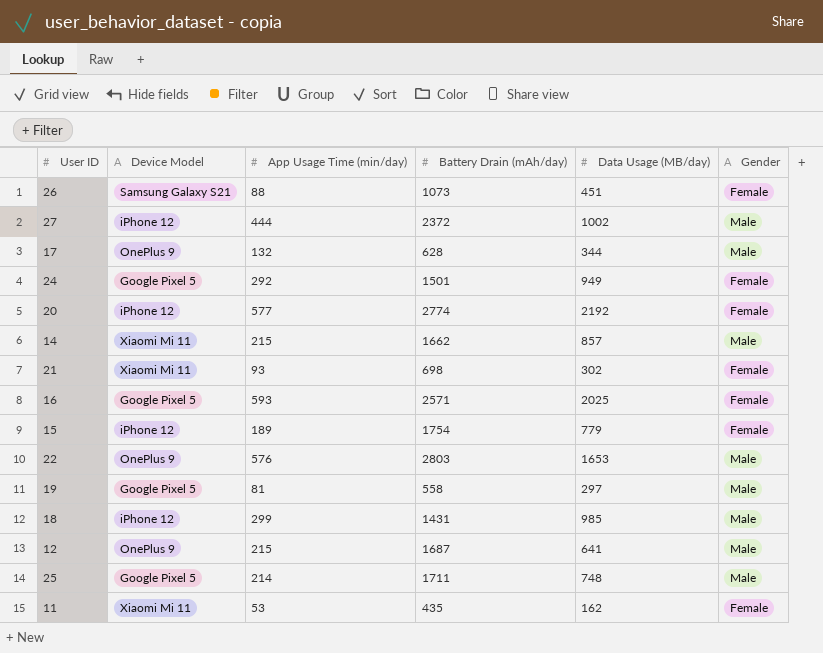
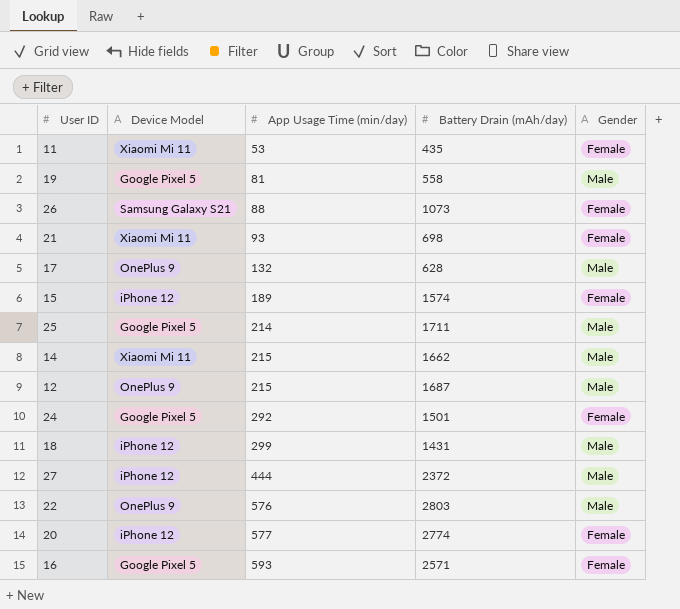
row order: none -> App Usage Time (min/day) ascending
column Data Usage (MB/day) | position: 5 -> none
15 | Battery Drain (mAh/day): 1754 -> 1574

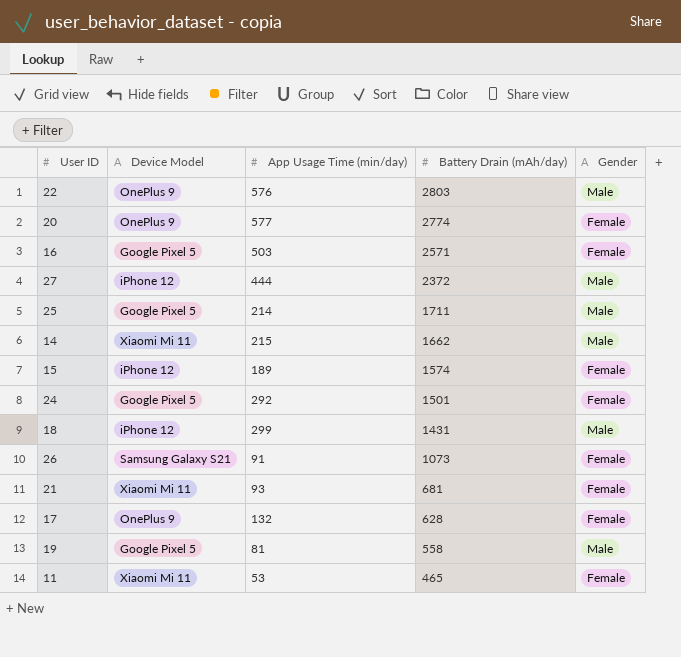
row order: App Usage Time (min/day) ascending -> Battery Drain (mAh/day) descending
row 12: OnePlus 9 | 215 | 1687 | Male -> none
20 | Device Model: iPhone 12 -> OnePlus 9
16 | App Usage Time (min/day): 593 -> 503
26 | App Usage Time (min/day): 88 -> 91
21 | Battery Drain (mAh/day): 698 -> 681
17 | Gender: Male -> Female
11 | Battery Drain (mAh/day): 435 -> 465

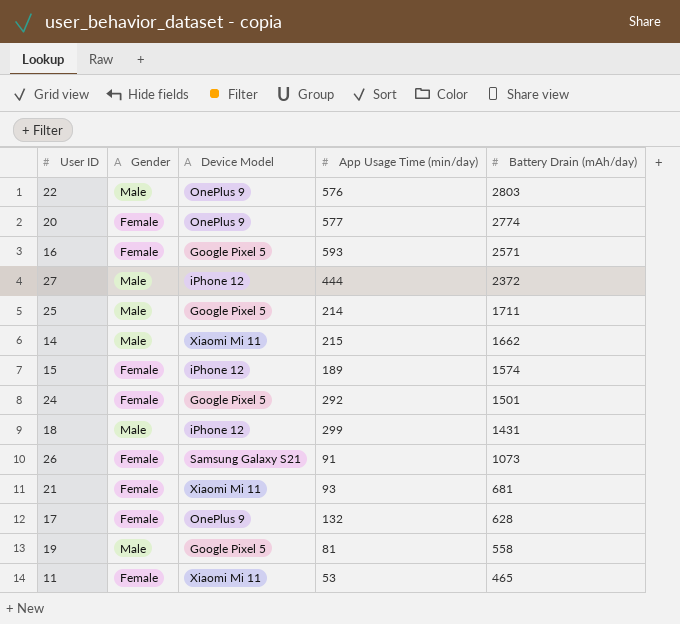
column Gender | position: 5 -> 2
16 | App Usage Time (min/day): 503 -> 593

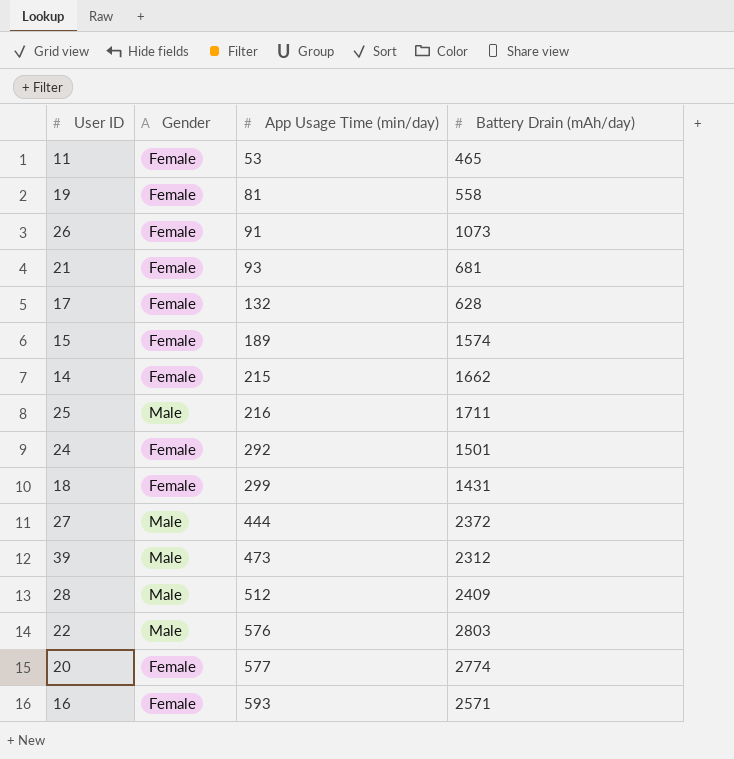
row order: Battery Drain (mAh/day) descending -> App Usage Time (min/day) ascending
column Device Model | position: 3 -> none
19 | Gender: Male -> Female
14 | Gender: Male -> Female
25 | App Usage Time (min/day): 214 -> 216
18 | Gender: Male -> Female
row 39: none -> Male | 473 | 2312
row 28: none -> Male | 512 | 2409

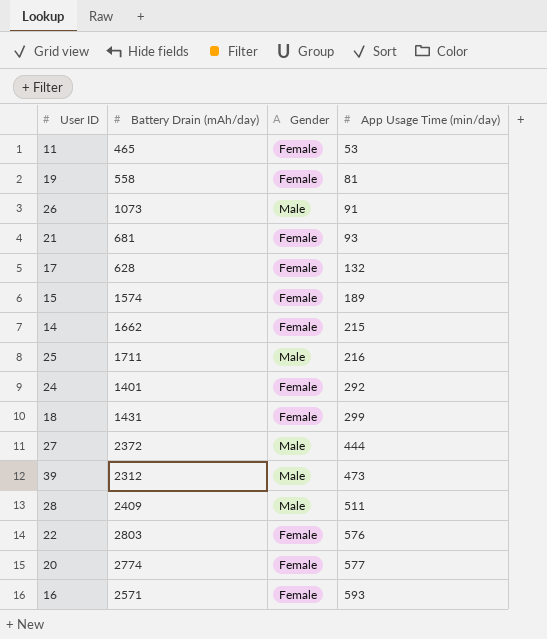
column Battery Drain (mAh/day) | position: 4 -> 2
26 | Gender: Female -> Male
24 | Battery Drain (mAh/day): 1501 -> 1401
28 | App Usage Time (min/day): 512 -> 511
22 | Gender: Male -> Female

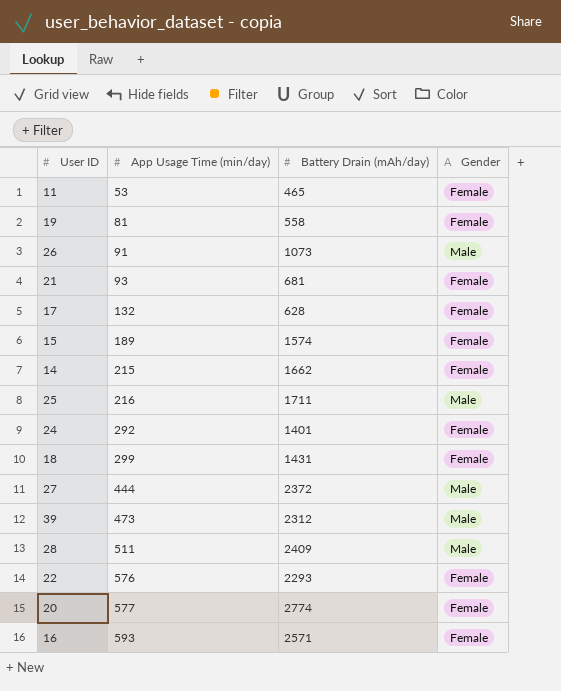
column App Usage Time (min/day) | position: 4 -> 2
22 | Battery Drain (mAh/day): 2803 -> 2293

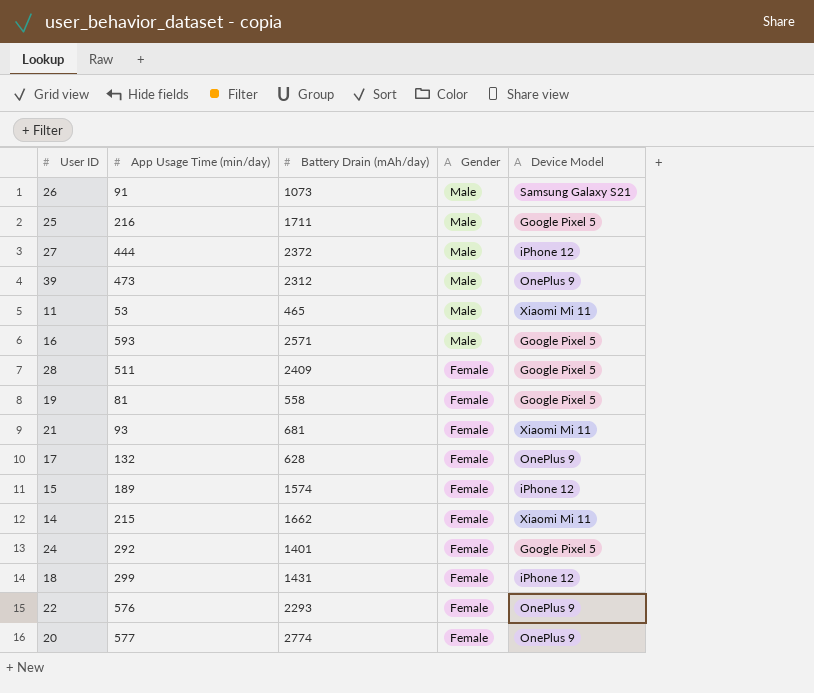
row order: App Usage Time (min/day) ascending -> Gender descending
column Device Model | position: none -> 5
11 | Gender: Female -> Male
16 | Gender: Female -> Male
28 | Gender: Male -> Female

